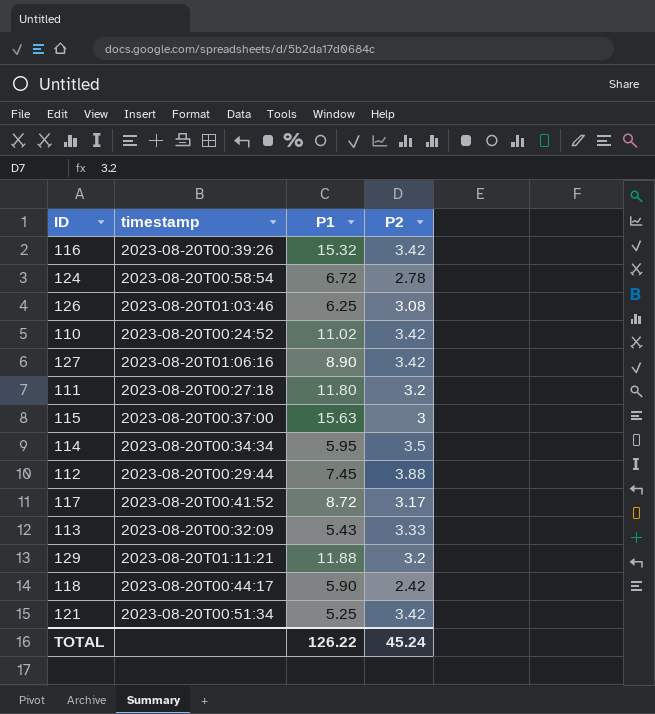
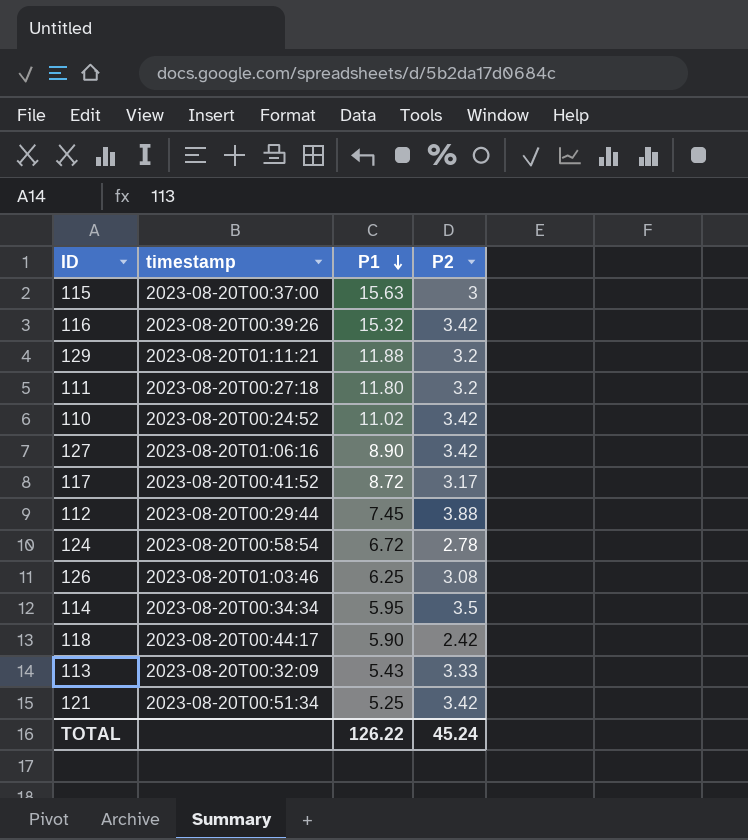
row order: none -> P1 descending

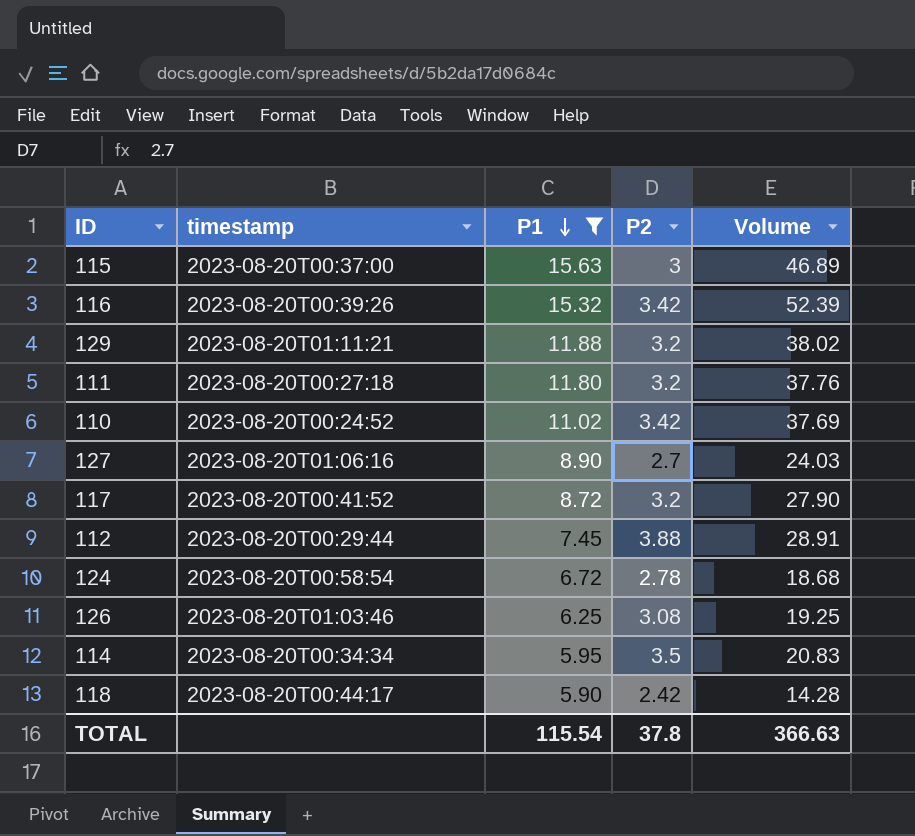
filter: none -> P1 >= 5.90
column Volume | formula: none -> [P1] * [P2]
127 | P2: 3.42 -> 2.7
117 | P2: 3.17 -> 3.2
TOTAL | P1: 126.22 -> 115.54
TOTAL | P2: 45.24 -> 37.8

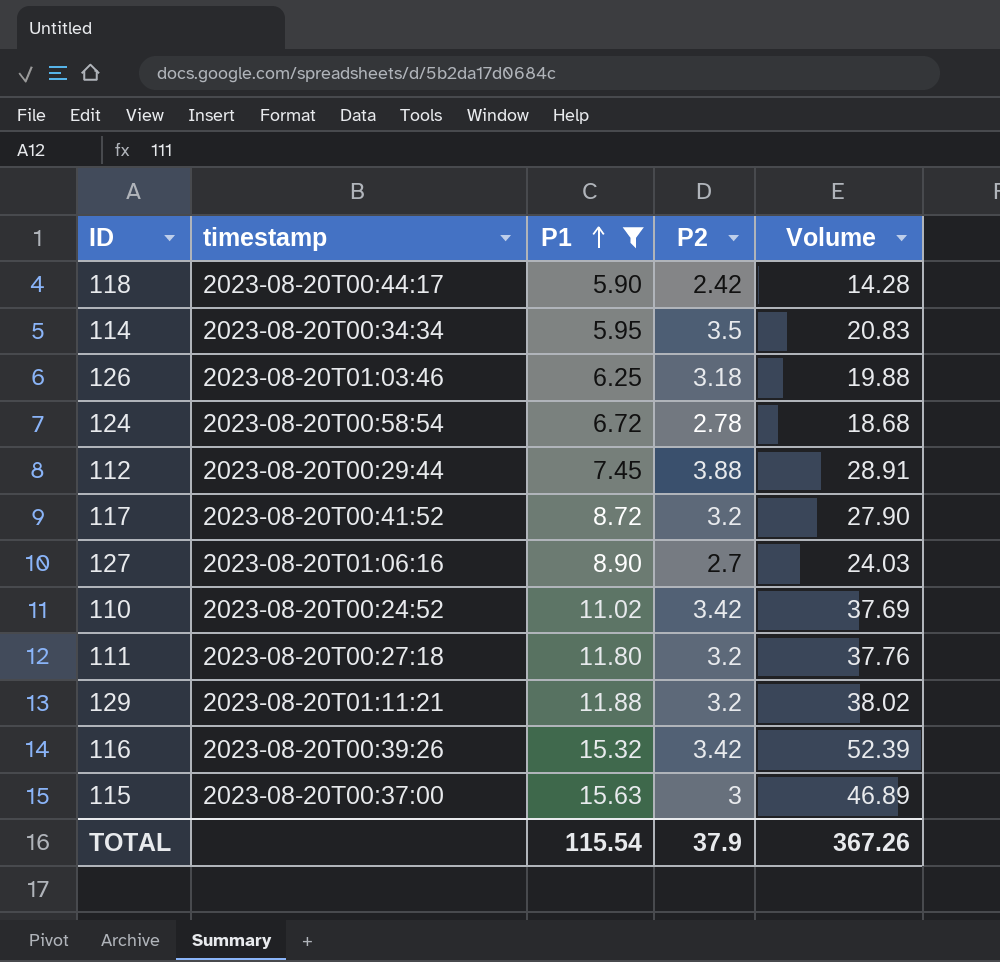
row order: P1 descending -> P1 ascending
126 | P2: 3.08 -> 3.18
126 | Volume: 19.25 -> 19.88
TOTAL | P2: 37.8 -> 37.9
TOTAL | Volume: 366.63 -> 367.26

